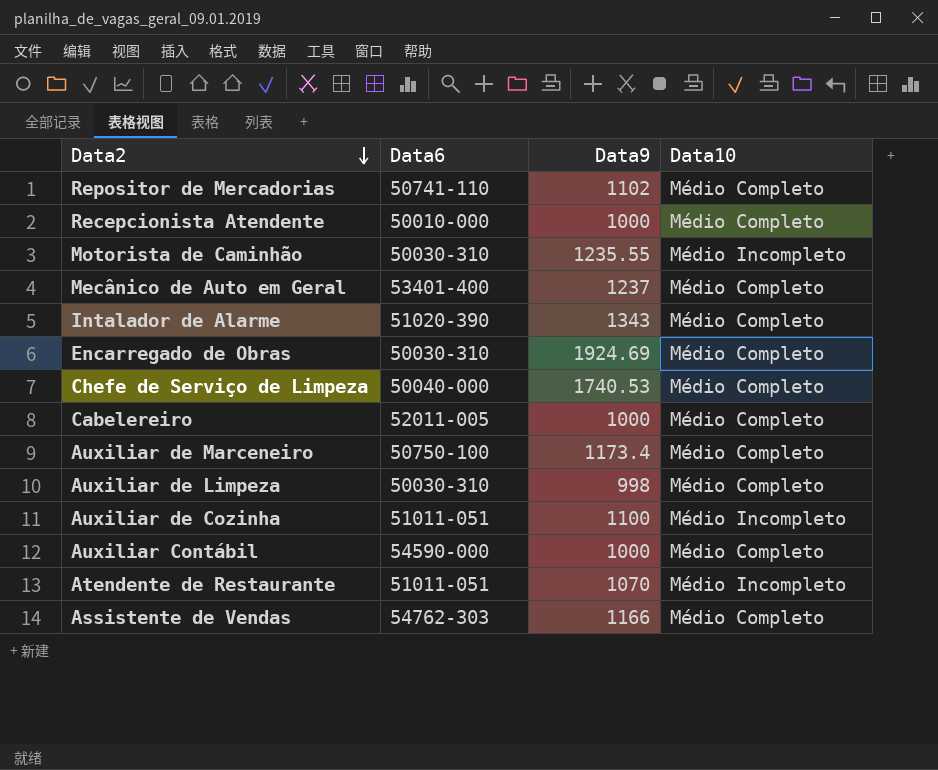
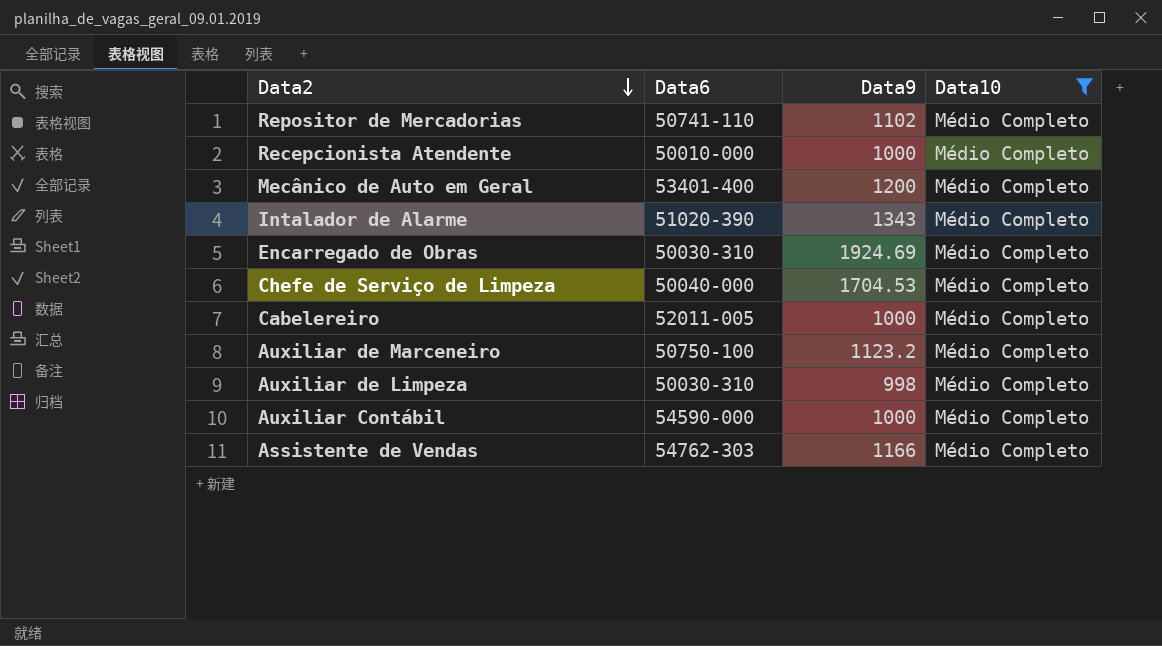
filter: none -> Data10 = Médio Completo
Mecânico de Auto em Geral | Data9: 1237 -> 1200
Chefe de Serviço de Limpeza | Data9: 1740.53 -> 1704.53
Auxiliar de Marceneiro | Data9: 1173.4 -> 1123.2

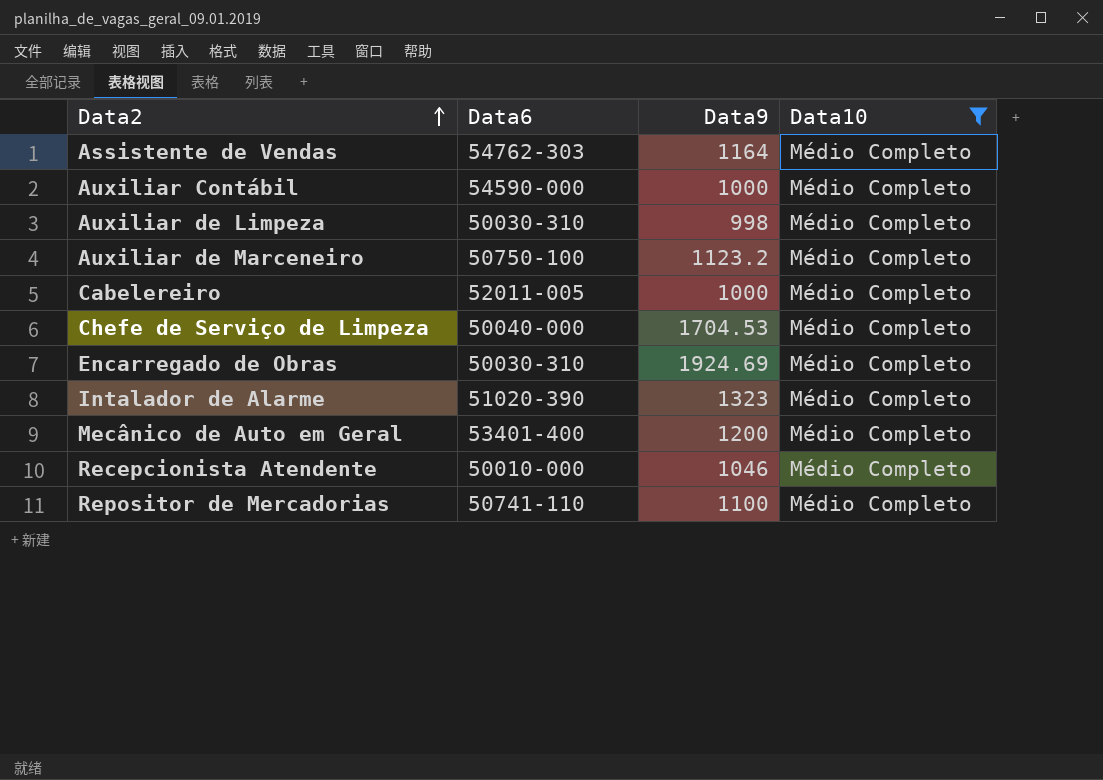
row order: Data2 descending -> Data2 ascending
Assistente de Vendas | Data9: 1166 -> 1164
Intalador de Alarme | Data9: 1343 -> 1323
Recepcionista Atendente | Data9: 1000 -> 1046
Repositor de Mercadorias | Data9: 1102 -> 1100

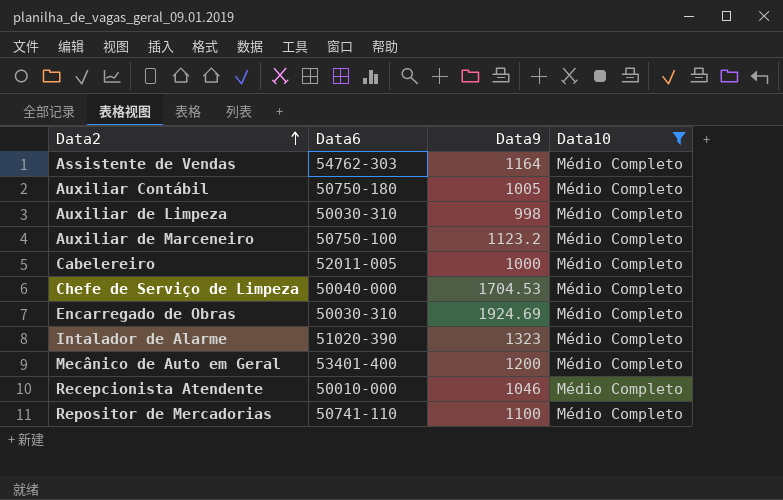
Auxiliar Contábil | Data6: 54590-000 -> 50750-180
Auxiliar Contábil | Data9: 1000 -> 1005

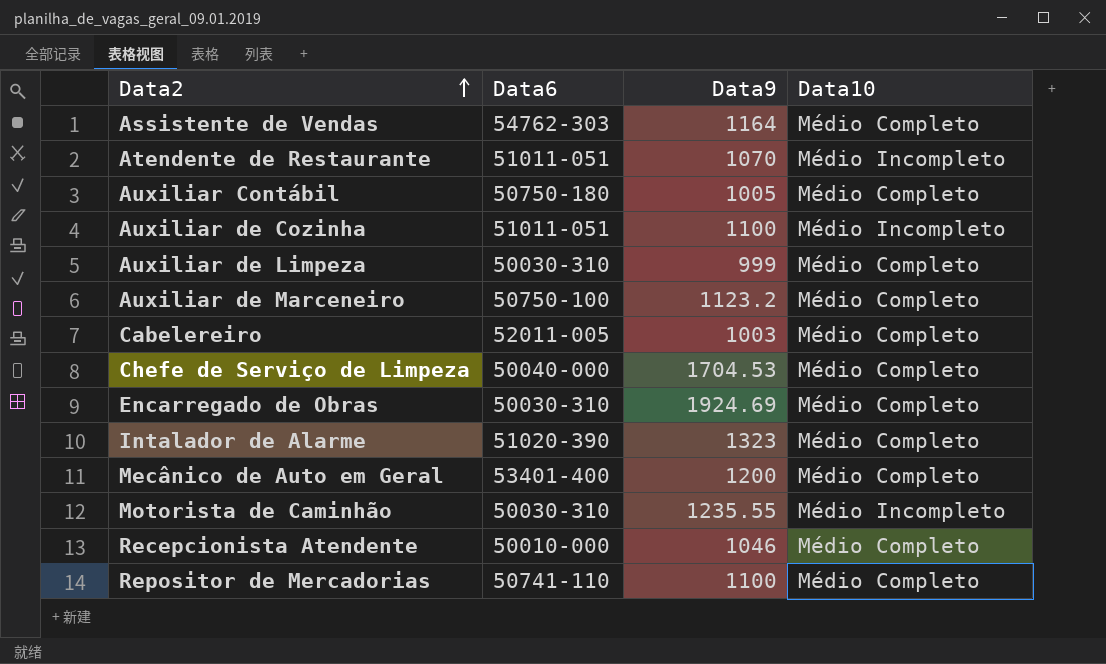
filter: Data10 = Médio Completo -> none
Auxiliar de Limpeza | Data9: 998 -> 999
Cabelereiro | Data9: 1000 -> 1003

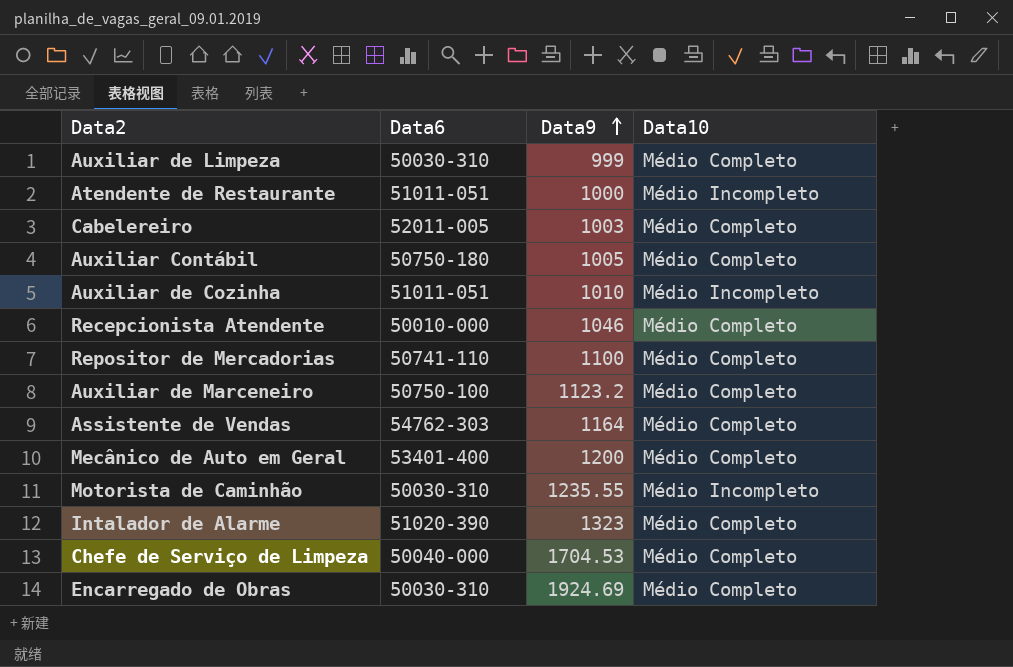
row order: Data2 ascending -> Data9 ascending
Atendente de Restaurante | Data9: 1070 -> 1000
Auxiliar de Cozinha | Data9: 1100 -> 1010

